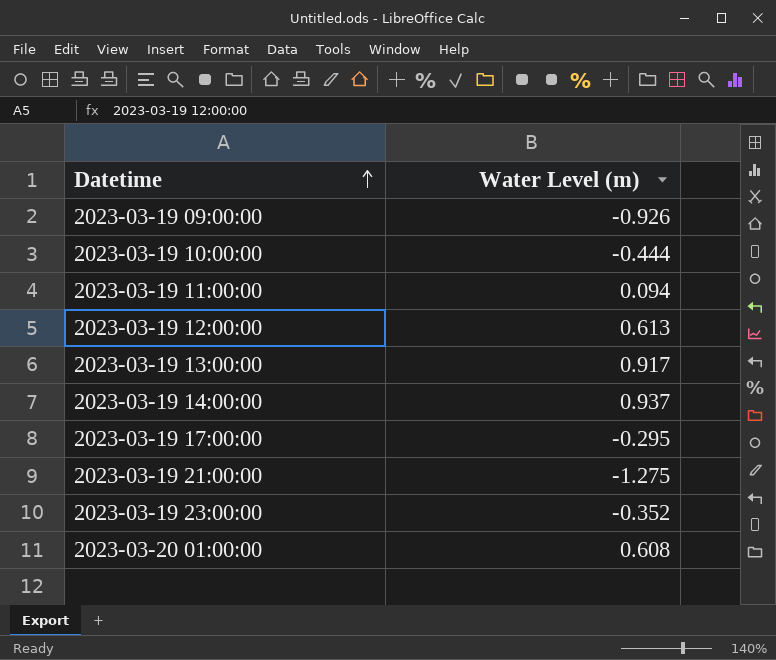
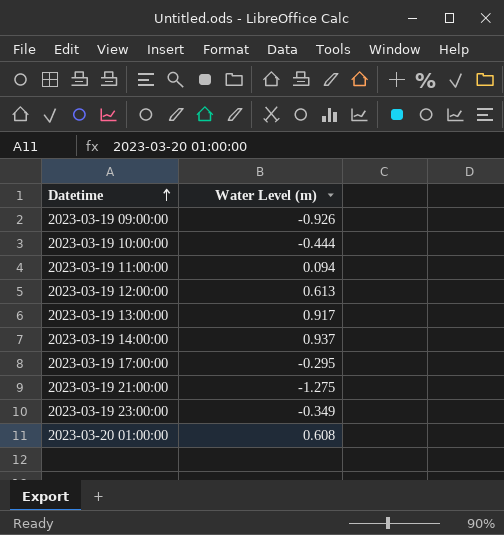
2023-03-19 23:00:00 | Water Level (m): -0.352 -> -0.349

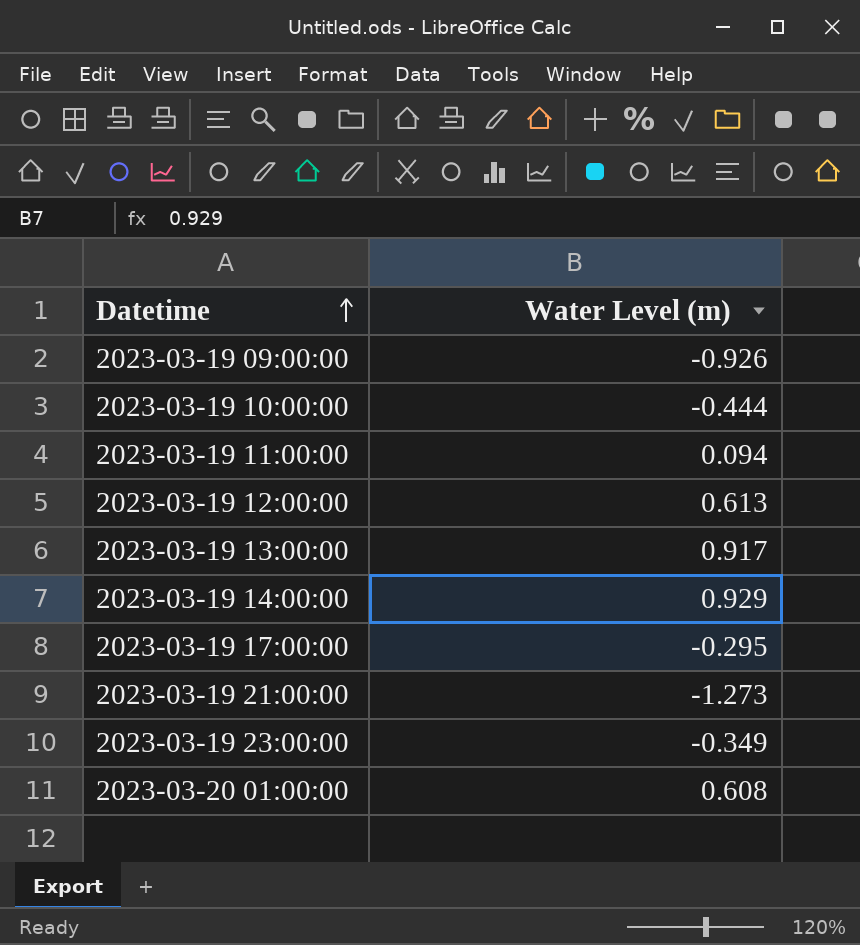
2023-03-19 14:00:00 | Water Level (m): 0.937 -> 0.929
2023-03-19 21:00:00 | Water Level (m): -1.275 -> -1.273

